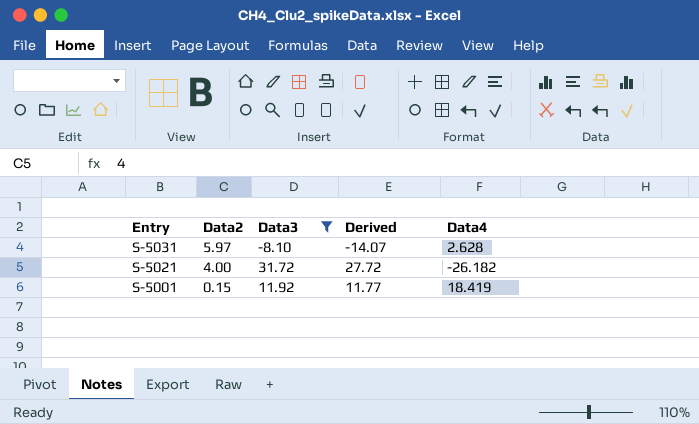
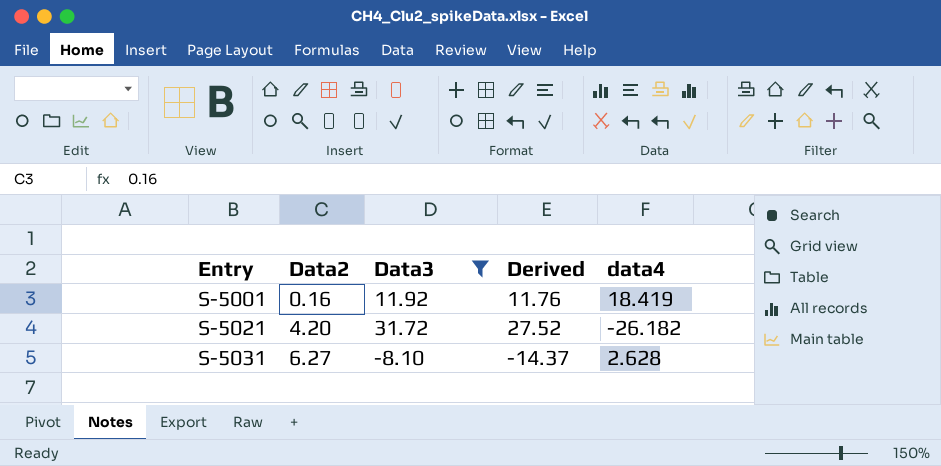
row order: Entry descending -> Entry ascending
column name: Data4 -> data4
S-5001 | Data2: 0.15 -> 0.16
S-5001 | Derived: 11.77 -> 11.76
S-5021 | Data2: 4.00 -> 4.20
S-5021 | Derived: 27.72 -> 27.52
S-5031 | Data2: 5.97 -> 6.27
S-5031 | Derived: -14.07 -> -14.37

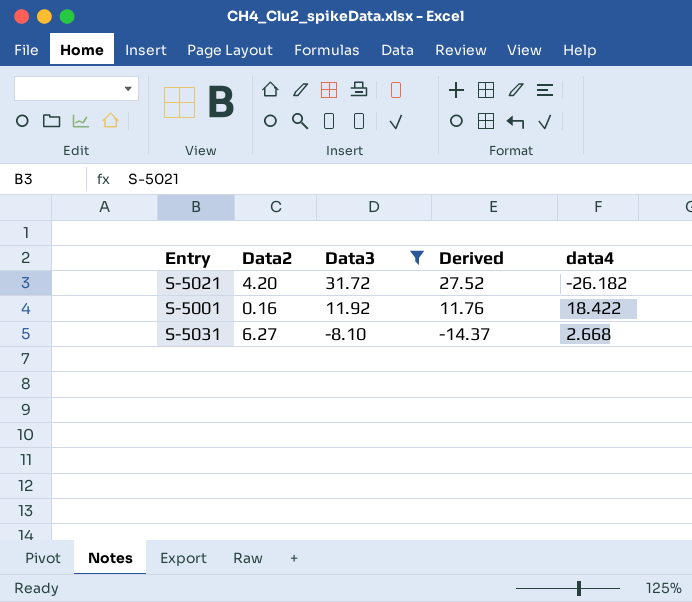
row order: Entry ascending -> Data3 descending
S-5001 | data4: 18.419 -> 18.422
S-5031 | data4: 2.628 -> 2.668

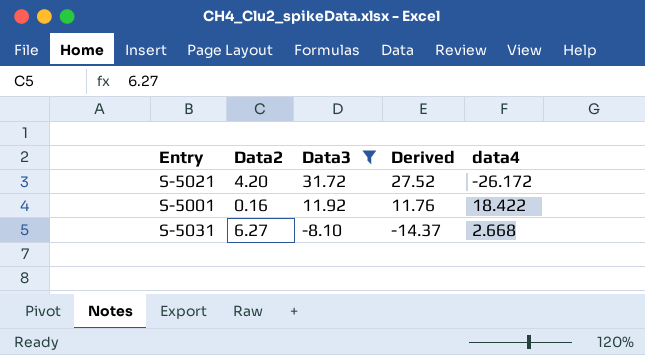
S-5021 | data4: -26.182 -> -26.172

